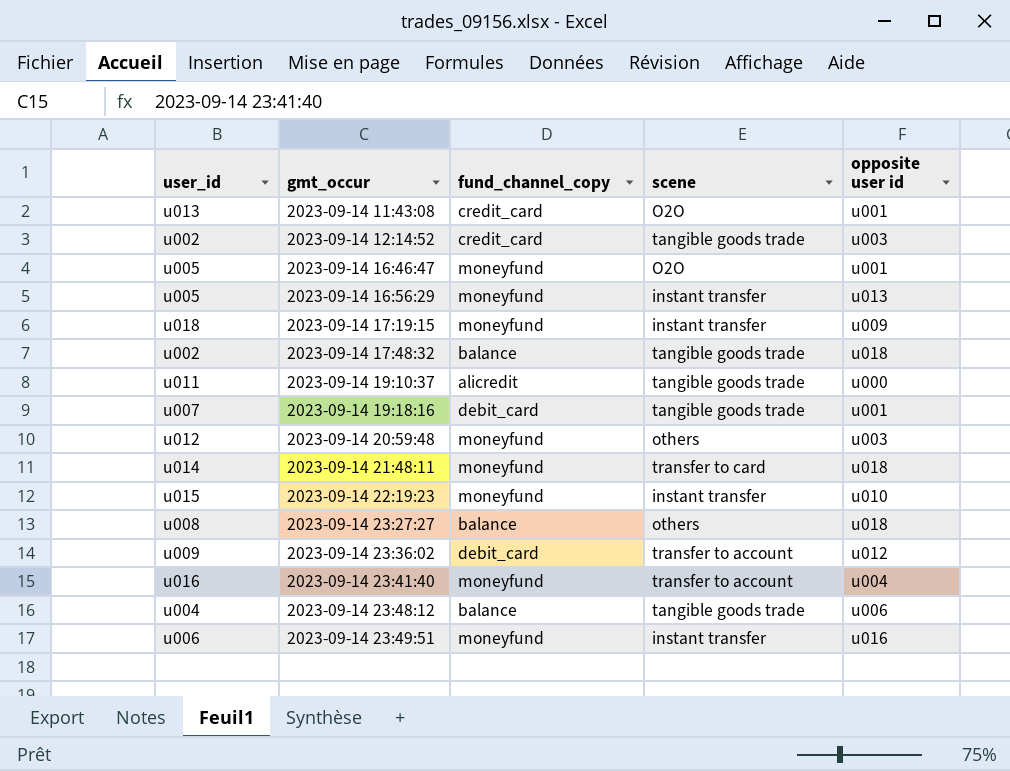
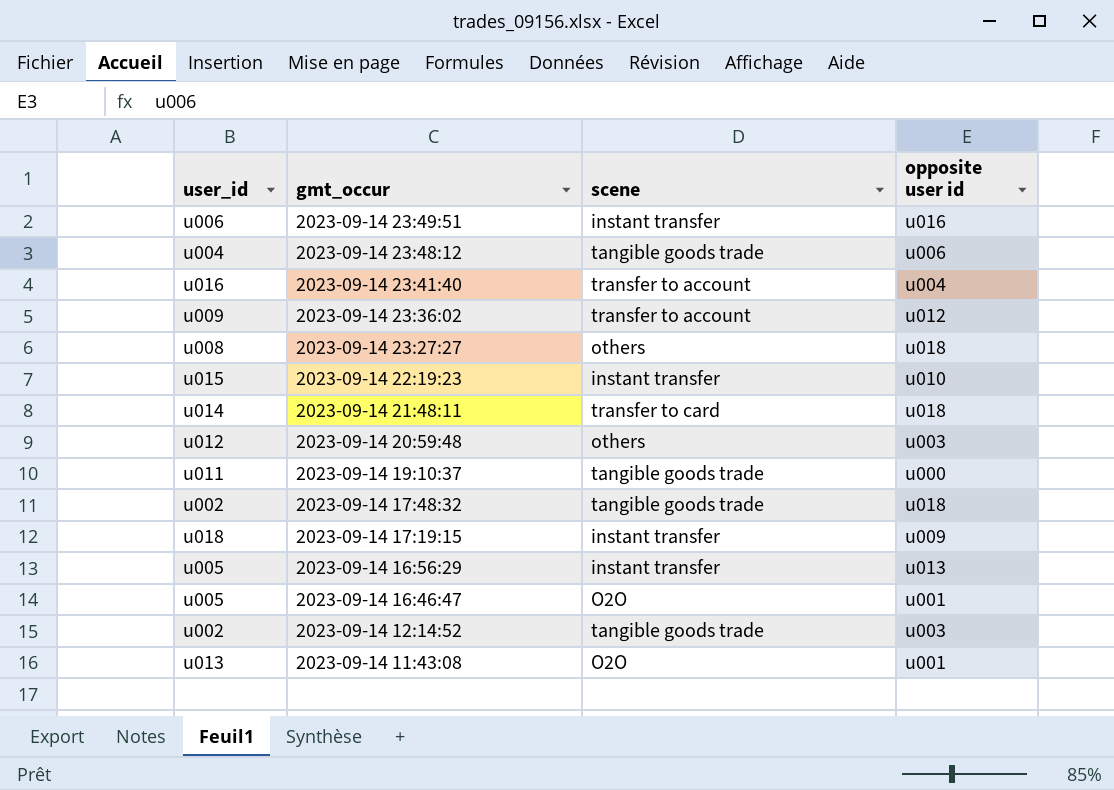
row order: gmt_occur ascending -> gmt_occur descending
column fund_channel_copy | position: 3 -> none
row 2023-09-14 19:18:16: u007 | debit_card | tangible goods trade | u001 -> none

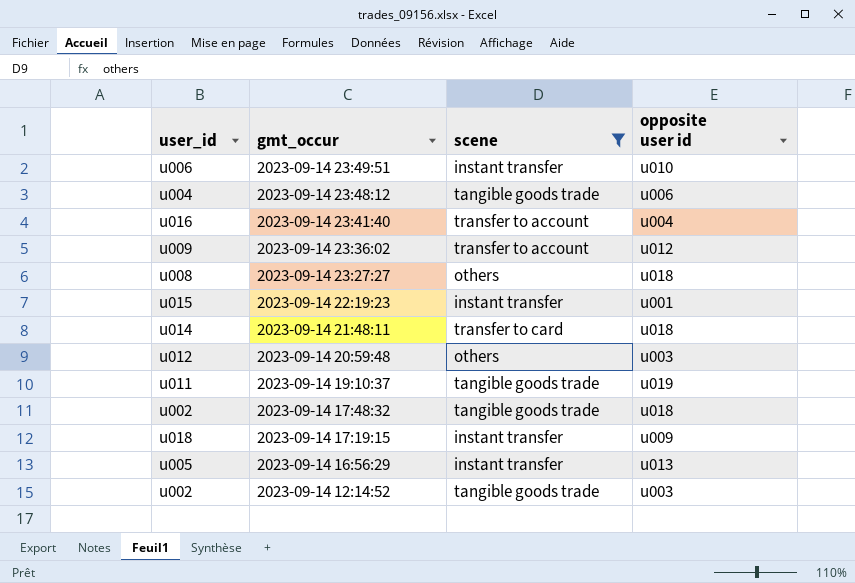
filter: none -> scene != O2O
2023-09-14 23:49:51 | opposite user id: u016 -> u010
2023-09-14 22:19:23 | opposite user id: u010 -> u001
2023-09-14 19:10:37 | opposite user id: u000 -> u019

